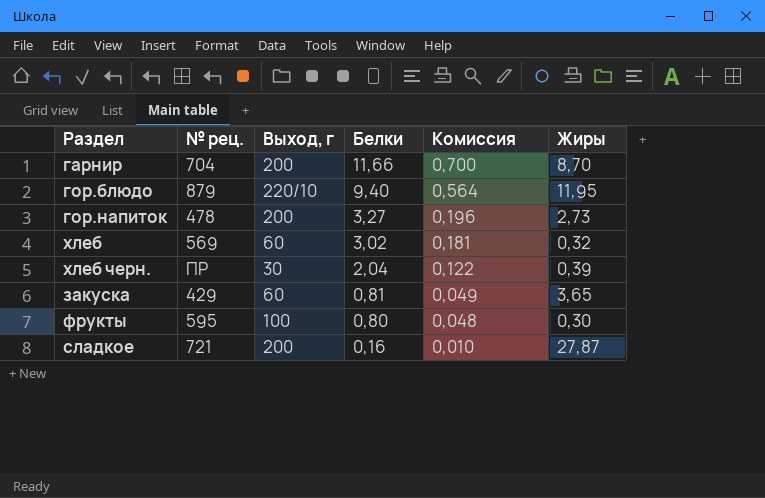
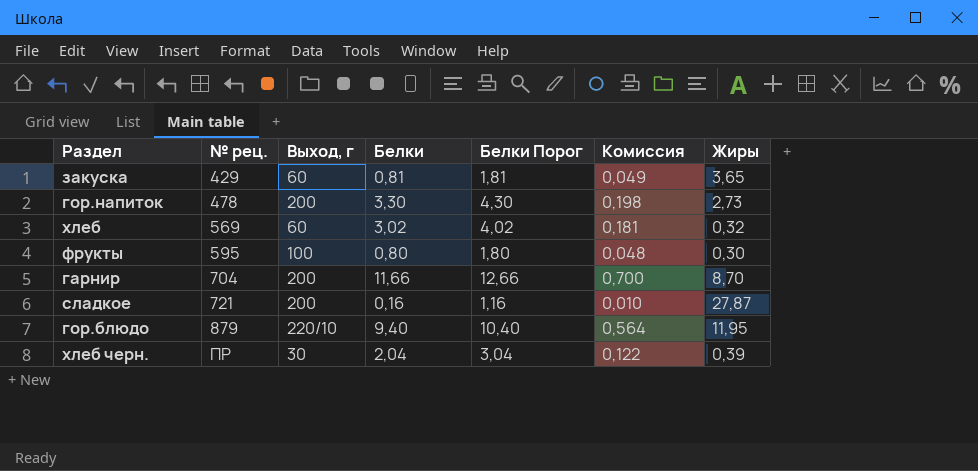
row order: Белки descending -> № рец. ascending
column Белки Порог | formula: none -> [Белки] + 1
гор.напиток | Белки: 3,27 -> 3,30
гор.напиток | Комиссия: 0,196 -> 0,198

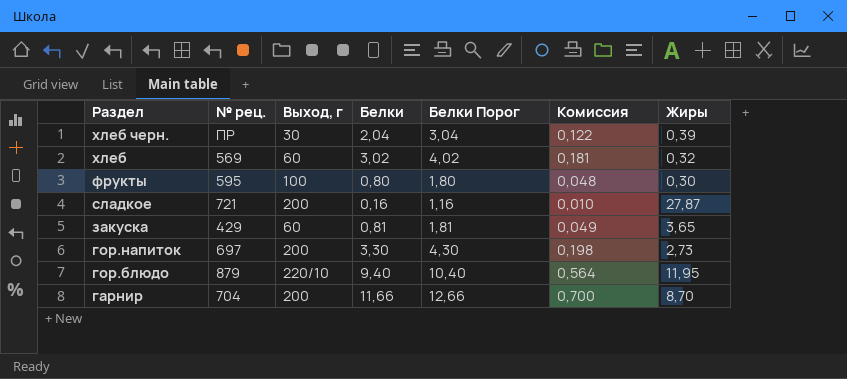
row order: № рец. ascending -> Раздел descending
гор.напиток | № рец.: 478 -> 697

